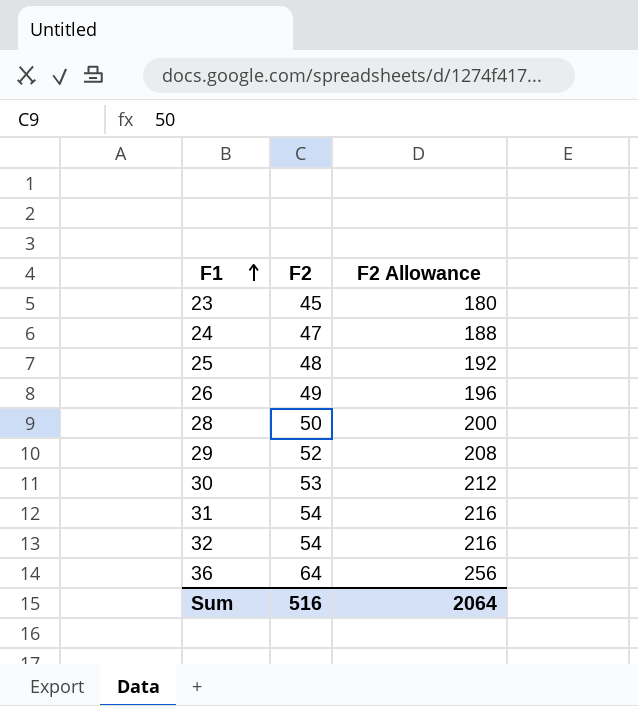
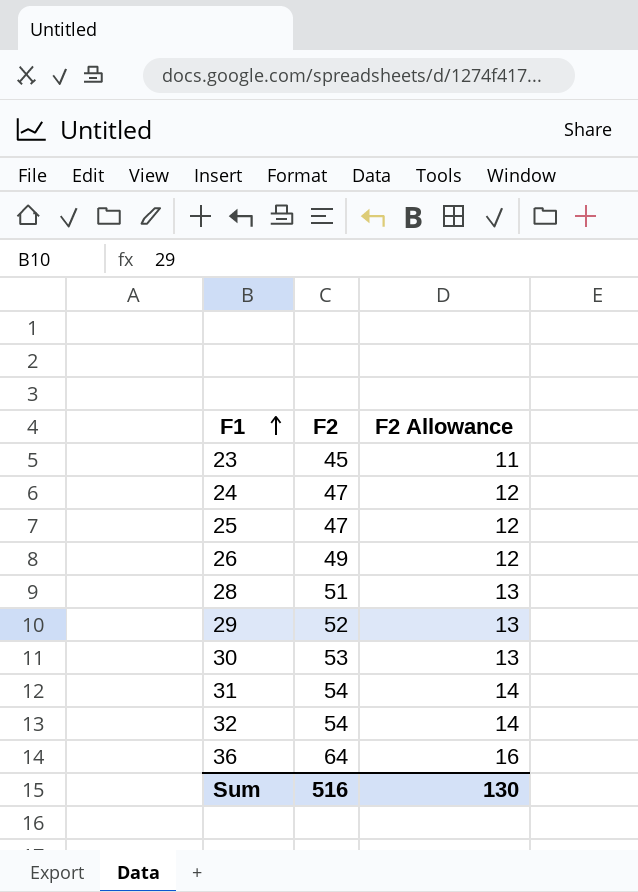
column F2 Allowance | formula: [F2] * 4 -> [F2] * 0.25
25 | F2: 48 -> 47
28 | F2: 50 -> 51
Sum | F2 Allowance: 2064 -> 130

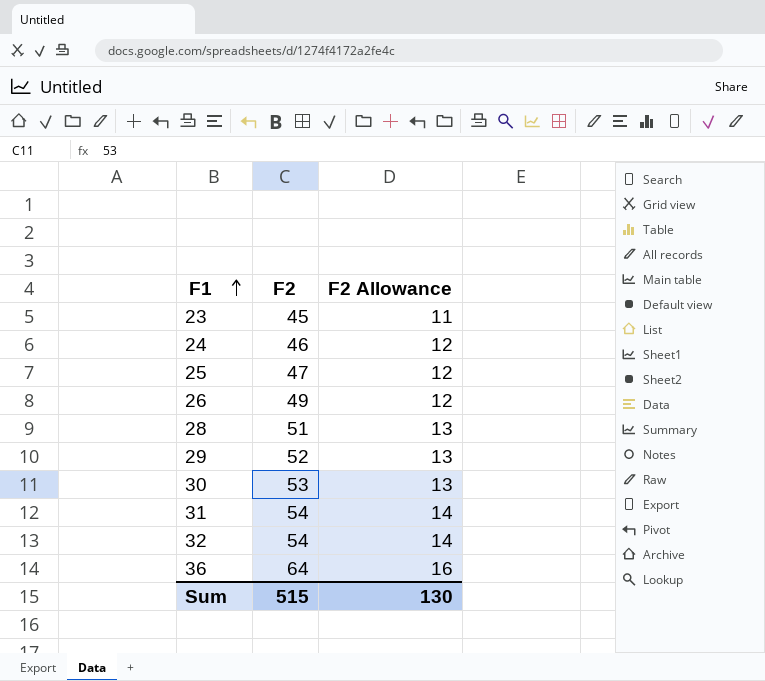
24 | F2: 47 -> 46
Sum | F2: 516 -> 515

